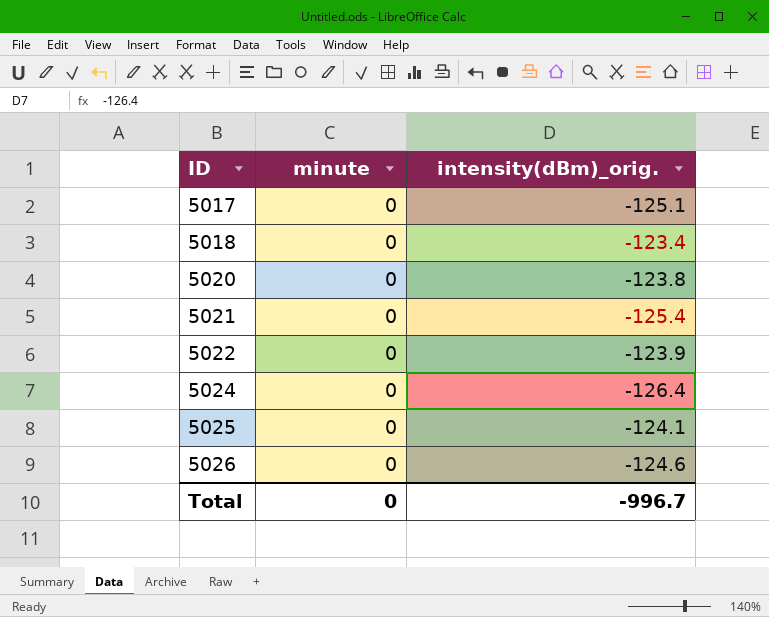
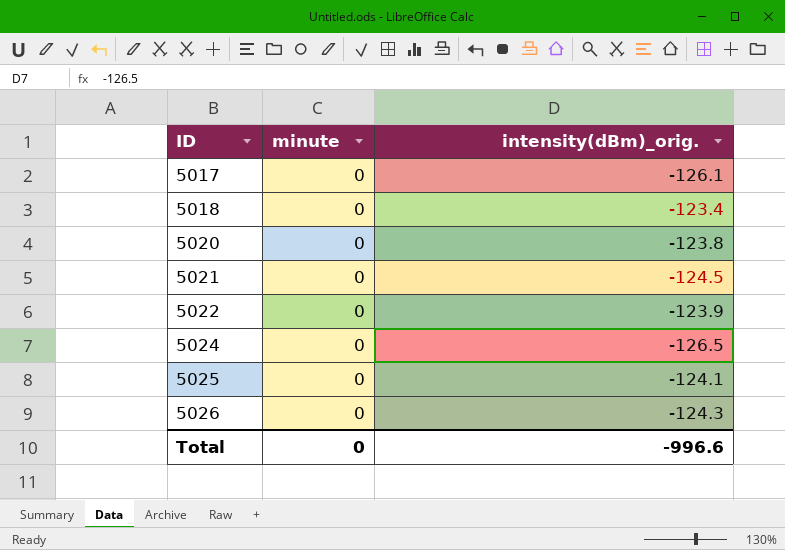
5017 | intensity(dBm)_orig.: -125.1 -> -126.1
5021 | intensity(dBm)_orig.: -125.4 -> -124.5
5024 | intensity(dBm)_orig.: -126.4 -> -126.5
5026 | intensity(dBm)_orig.: -124.6 -> -124.3
Total | intensity(dBm)_orig.: -996.7 -> -996.6

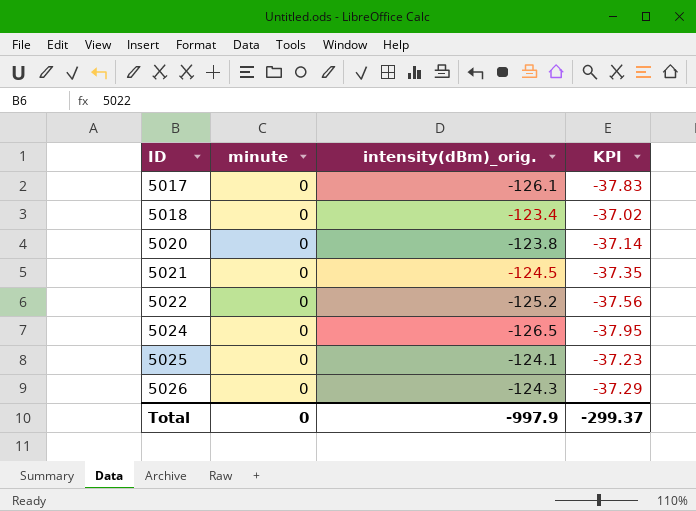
column KPI | formula: none -> [intensity(dBm)_orig.] * 0.3
5022 | intensity(dBm)_orig.: -123.9 -> -125.2
Total | intensity(dBm)_orig.: -996.6 -> -997.9

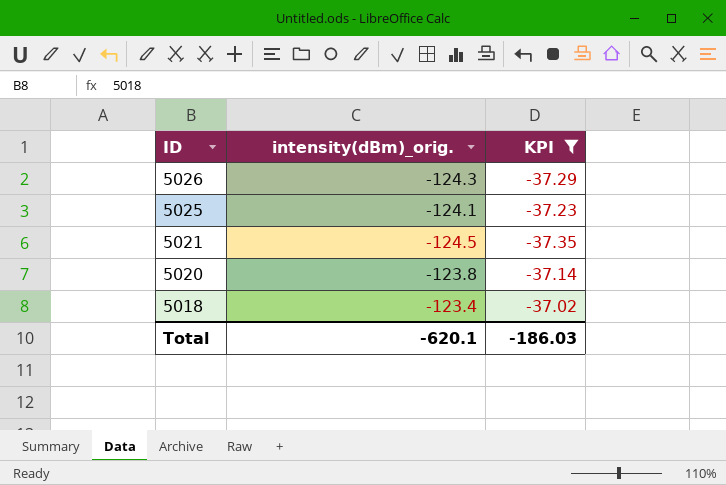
filter: none -> KPI >= -37.35
row order: ID ascending -> ID descending
column minute | position: 2 -> none
Total | intensity(dBm)_orig.: -997.9 -> -620.1
Total | KPI: -299.37 -> -186.03

